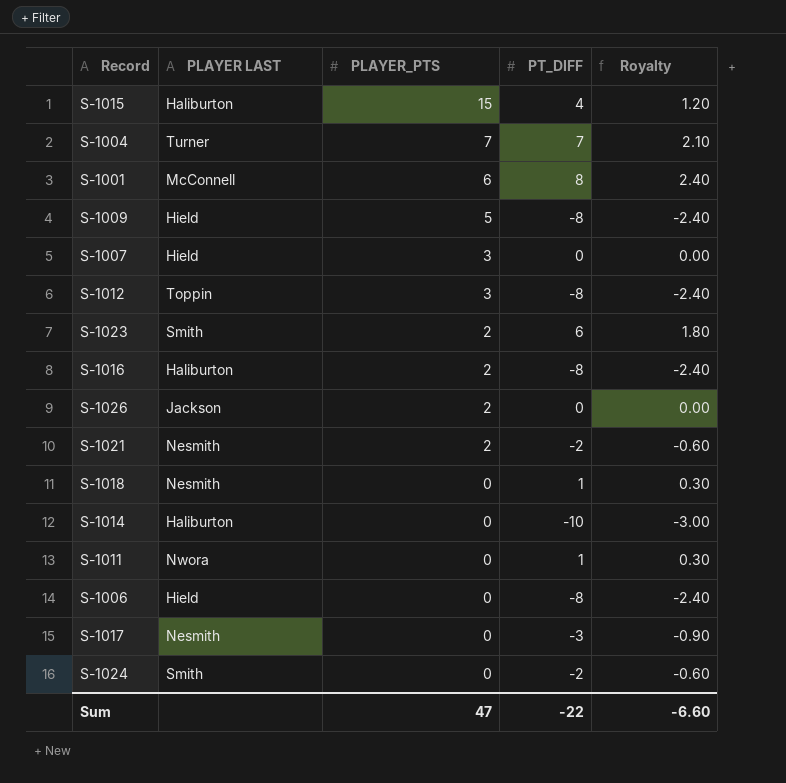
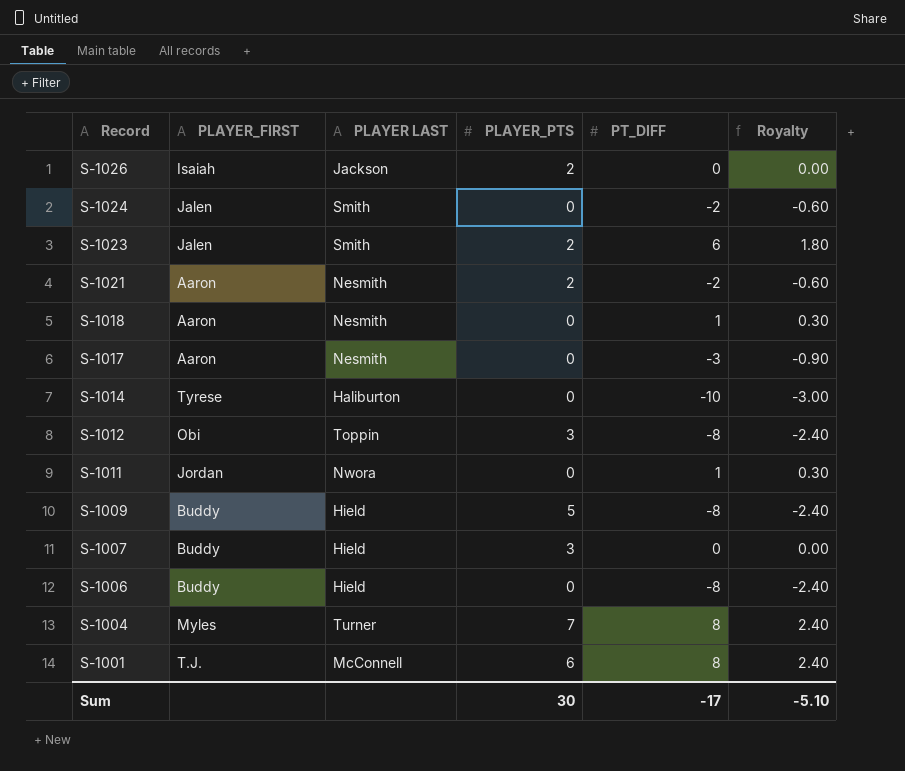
row order: PLAYER_PTS descending -> Record descending
column PLAYER_FIRST | position: none -> 2
row S-1015: Haliburton | 15 | 4 | 1.20 -> none
row S-1016: Haliburton | 2 | -8 | -2.40 -> none
S-1004 | PT_DIFF: 7 -> 8
S-1004 | Royalty: 2.10 -> 2.40
Sum | PLAYER_PTS: 47 -> 30
Sum | PT_DIFF: -22 -> -17
Sum | Royalty: -6.60 -> -5.10

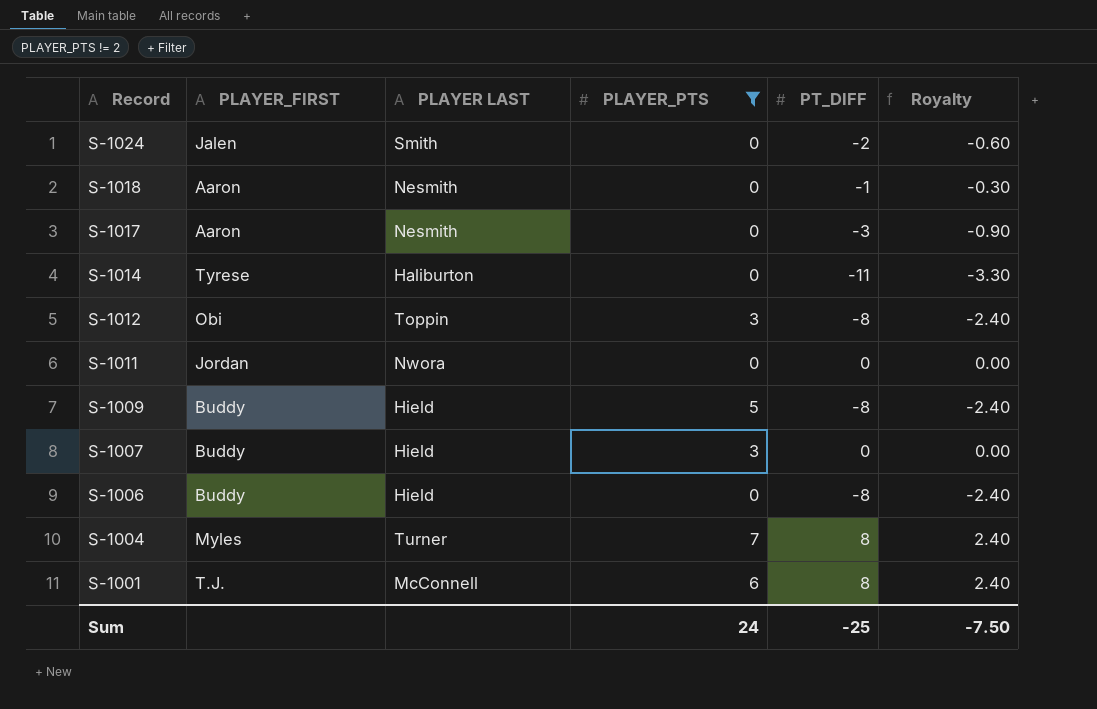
filter: none -> PLAYER_PTS != 2
S-1018 | PT_DIFF: 1 -> -1
S-1018 | Royalty: 0.30 -> -0.30
S-1014 | PT_DIFF: -10 -> -11
S-1014 | Royalty: -3.00 -> -3.30
S-1011 | PT_DIFF: 1 -> 0
S-1011 | Royalty: 0.30 -> 0.00
Sum | PLAYER_PTS: 30 -> 24
Sum | PT_DIFF: -17 -> -25
Sum | Royalty: -5.10 -> -7.50

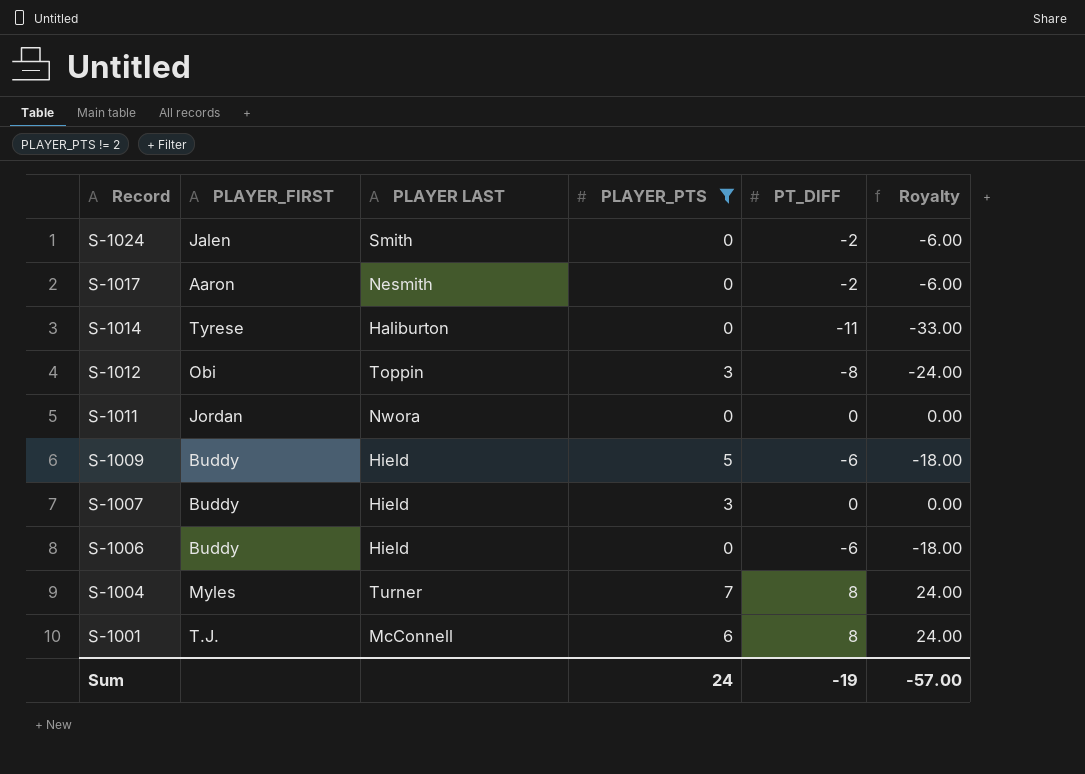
column Royalty | formula: [PT_DIFF] * 0.3 -> [PT_DIFF] * 3
row S-1018: Aaron | Nesmith | 0 | -1 | -0.30 -> none
S-1017 | PT_DIFF: -3 -> -2
S-1009 | PT_DIFF: -8 -> -6
S-1006 | PT_DIFF: -8 -> -6
Sum | PT_DIFF: -25 -> -19
Sum | Royalty: -7.50 -> -57.00

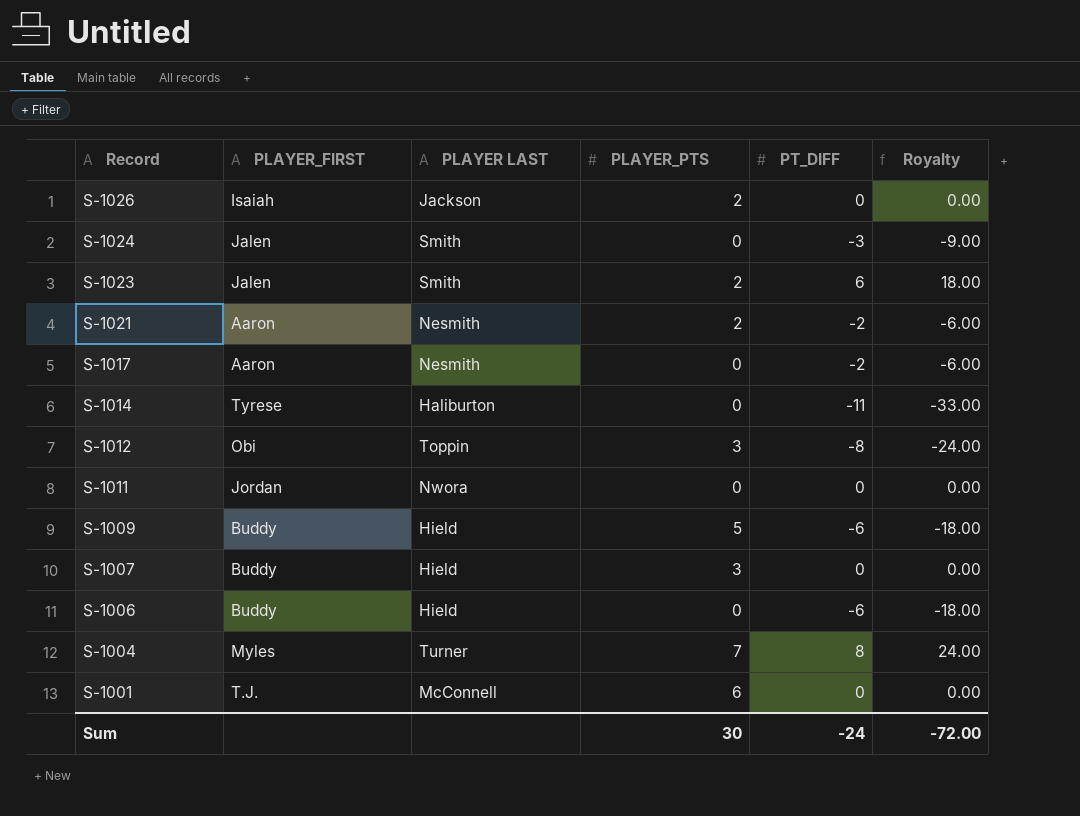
filter: PLAYER_PTS != 2 -> none
S-1024 | PT_DIFF: -2 -> -3
S-1024 | Royalty: -6.00 -> -9.00
S-1001 | PT_DIFF: 8 -> 0
S-1001 | Royalty: 24.00 -> 0.00
Sum | PLAYER_PTS: 24 -> 30
Sum | PT_DIFF: -19 -> -24
Sum | Royalty: -57.00 -> -72.00

